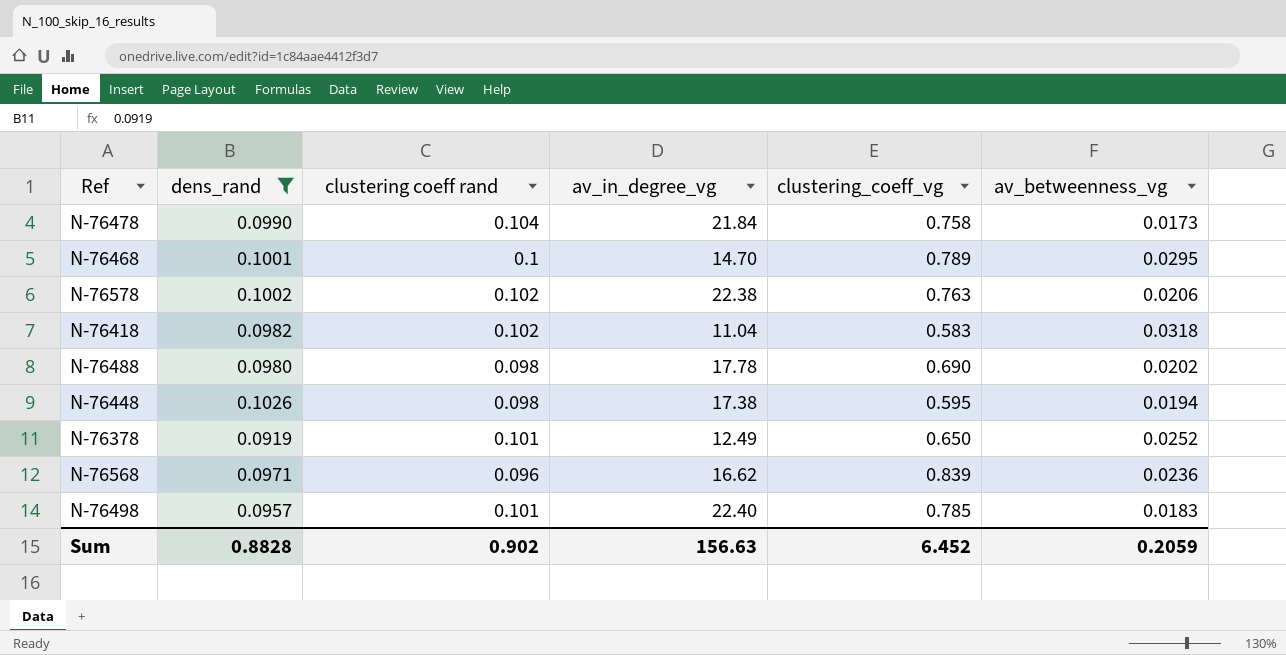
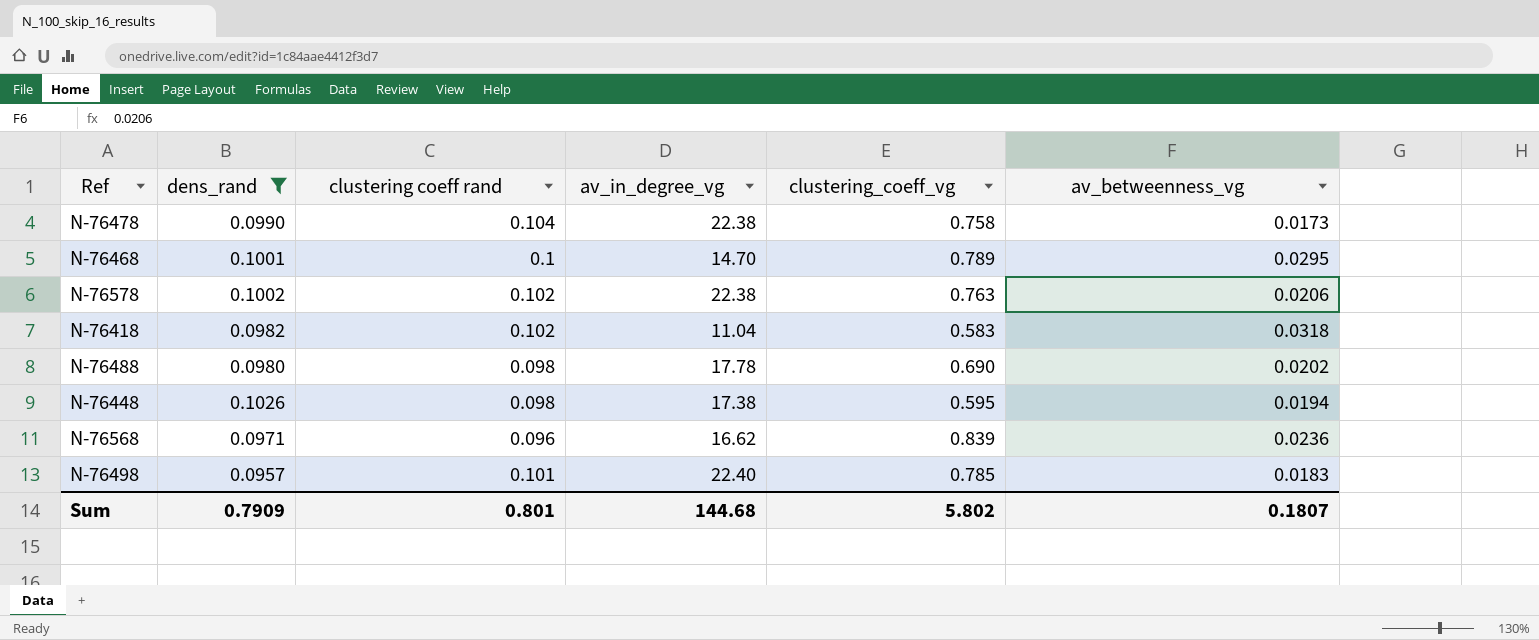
row N-76378: 0.0919 | 0.101 | 12.49 | 0.650 | 0.0252 -> none
N-76478 | av_in_degree_vg: 21.84 -> 22.38
Sum | dens_rand: 0.8828 -> 0.7909
Sum | clustering coeff rand: 0.902 -> 0.801
Sum | av_in_degree_vg: 156.63 -> 144.68
Sum | clustering_coeff_vg: 6.452 -> 5.802
Sum | av_betweenness_vg: 0.2059 -> 0.1807

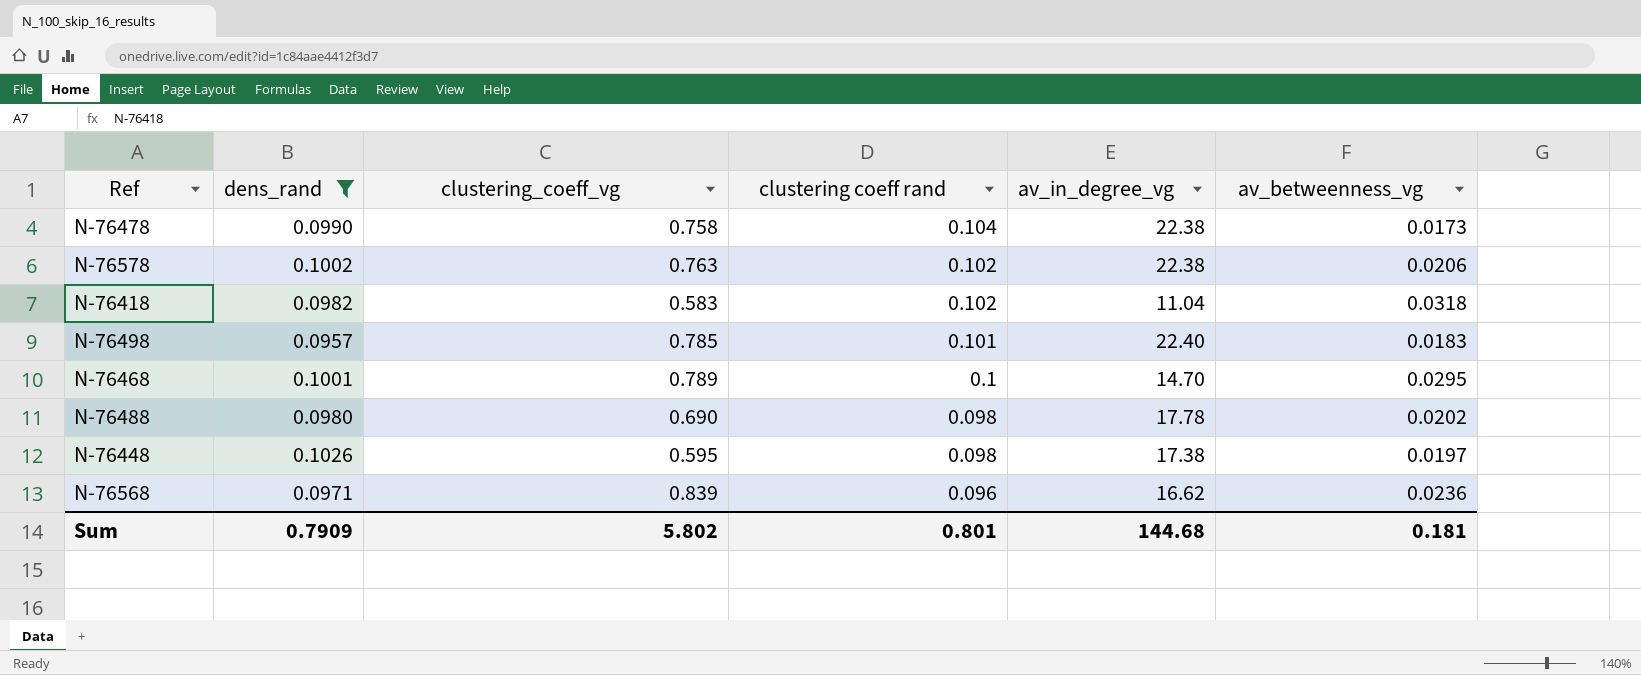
row order: none -> clustering coeff rand descending
column clustering_coeff_vg | position: 5 -> 3
N-76448 | av_betweenness_vg: 0.0194 -> 0.0197
Sum | av_betweenness_vg: 0.1807 -> 0.181

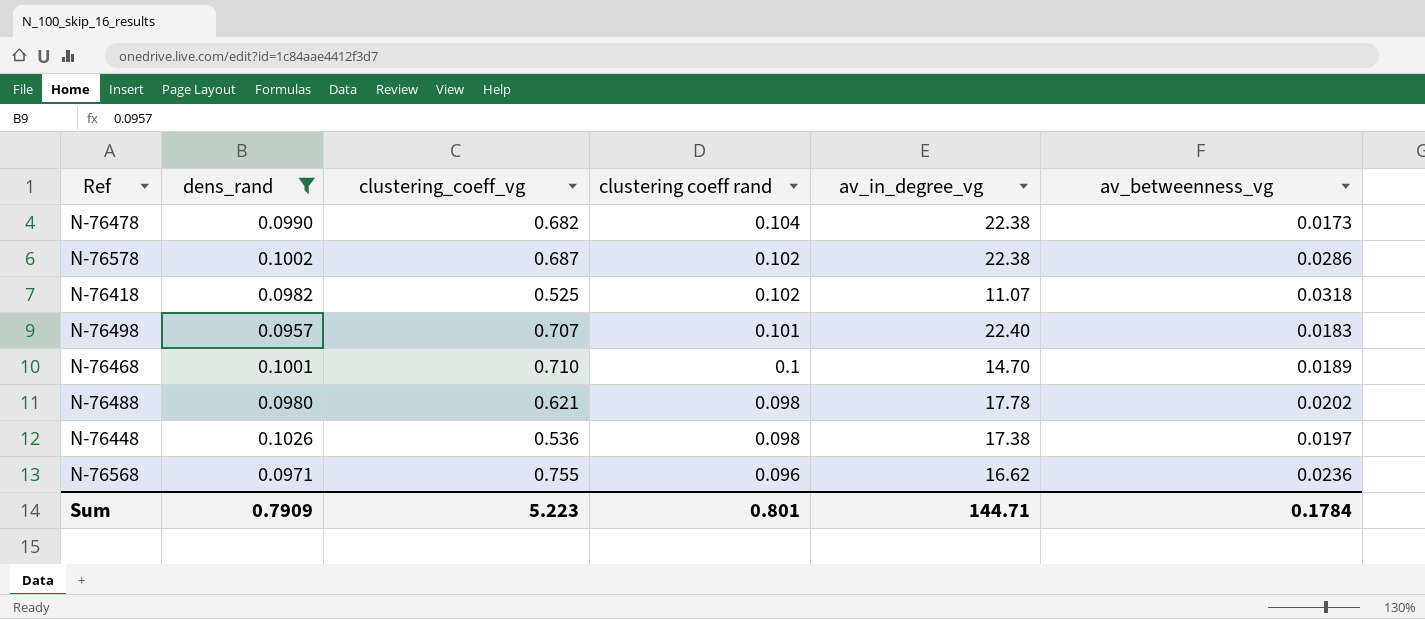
N-76478 | clustering_coeff_vg: 0.758 -> 0.682
N-76578 | clustering_coeff_vg: 0.763 -> 0.687
N-76578 | av_betweenness_vg: 0.0206 -> 0.0286
N-76418 | clustering_coeff_vg: 0.583 -> 0.525
N-76418 | av_in_degree_vg: 11.04 -> 11.07
N-76498 | clustering_coeff_vg: 0.785 -> 0.707
N-76468 | clustering_coeff_vg: 0.789 -> 0.710
N-76468 | av_betweenness_vg: 0.0295 -> 0.0189
N-76488 | clustering_coeff_vg: 0.690 -> 0.621
N-76448 | clustering_coeff_vg: 0.595 -> 0.536
N-76568 | clustering_coeff_vg: 0.839 -> 0.755
Sum | clustering_coeff_vg: 5.802 -> 5.223
Sum | av_in_degree_vg: 144.68 -> 144.71
Sum | av_betweenness_vg: 0.181 -> 0.1784

